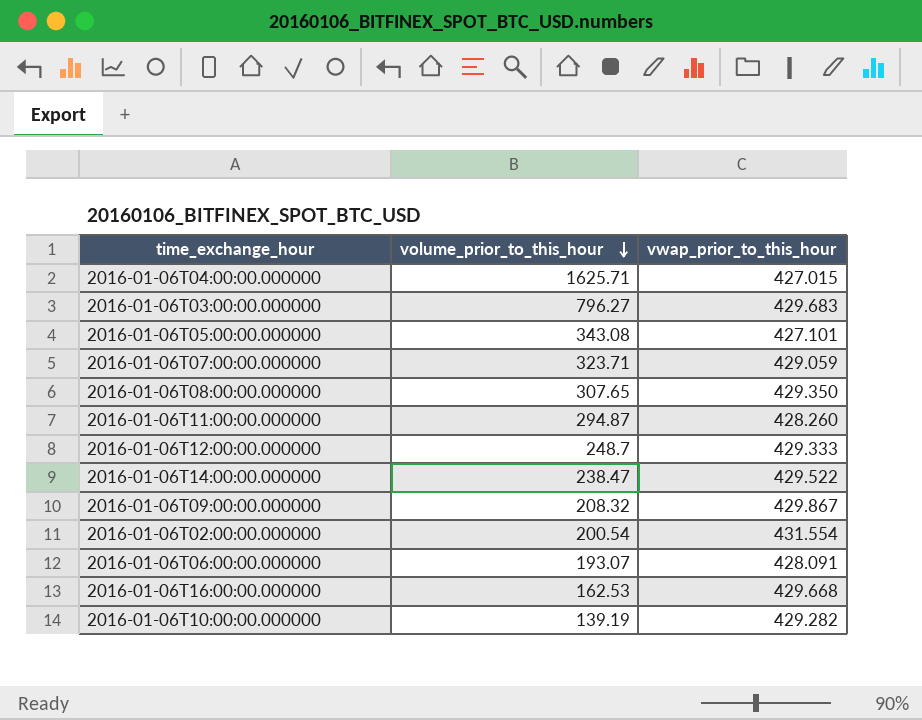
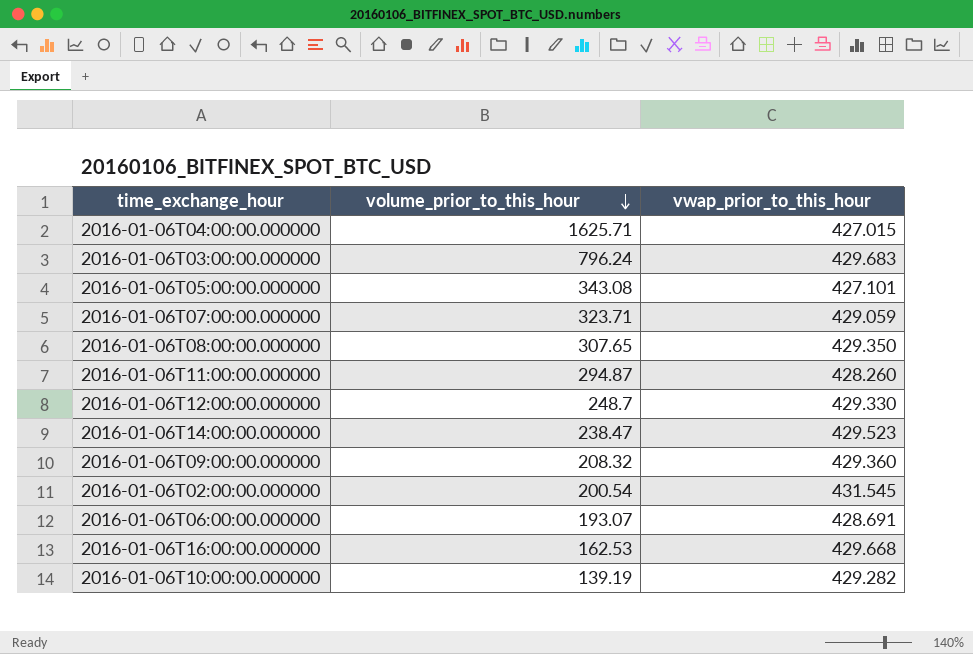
2016-01-06T03:00:00.000000 | volume_prior_to_this_hour: 796.27 -> 796.24
2016-01-06T12:00:00.000000 | vwap_prior_to_this_hour: 429.333 -> 429.330
2016-01-06T14:00:00.000000 | vwap_prior_to_this_hour: 429.522 -> 429.523
2016-01-06T09:00:00.000000 | vwap_prior_to_this_hour: 429.867 -> 429.360
2016-01-06T02:00:00.000000 | vwap_prior_to_this_hour: 431.554 -> 431.545
2016-01-06T06:00:00.000000 | vwap_prior_to_this_hour: 428.091 -> 428.691

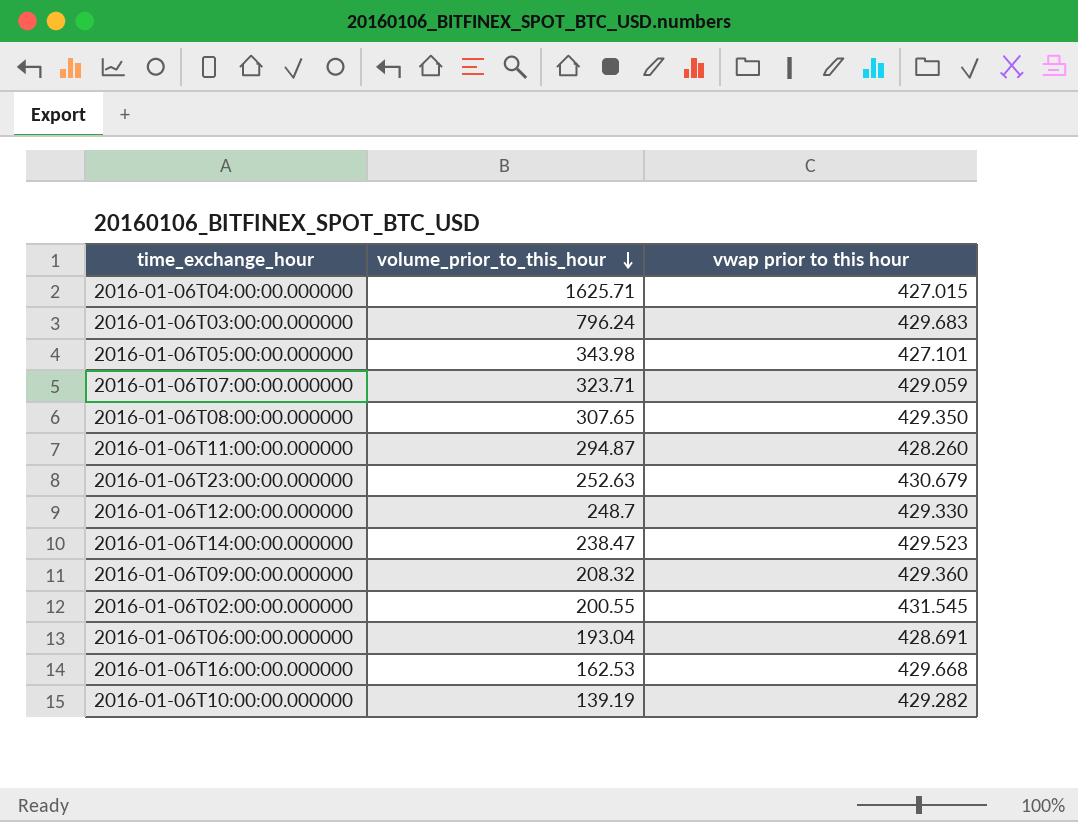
column name: vwap_prior_to_this_hour -> vwap prior to this hour
2016-01-06T05:00:00.000000 | volume_prior_to_this_hour: 343.08 -> 343.98
row 2016-01-06T23:00:00.000000: none -> 252.63 | 430.679
2016-01-06T02:00:00.000000 | volume_prior_to_this_hour: 200.54 -> 200.55
2016-01-06T06:00:00.000000 | volume_prior_to_this_hour: 193.07 -> 193.04

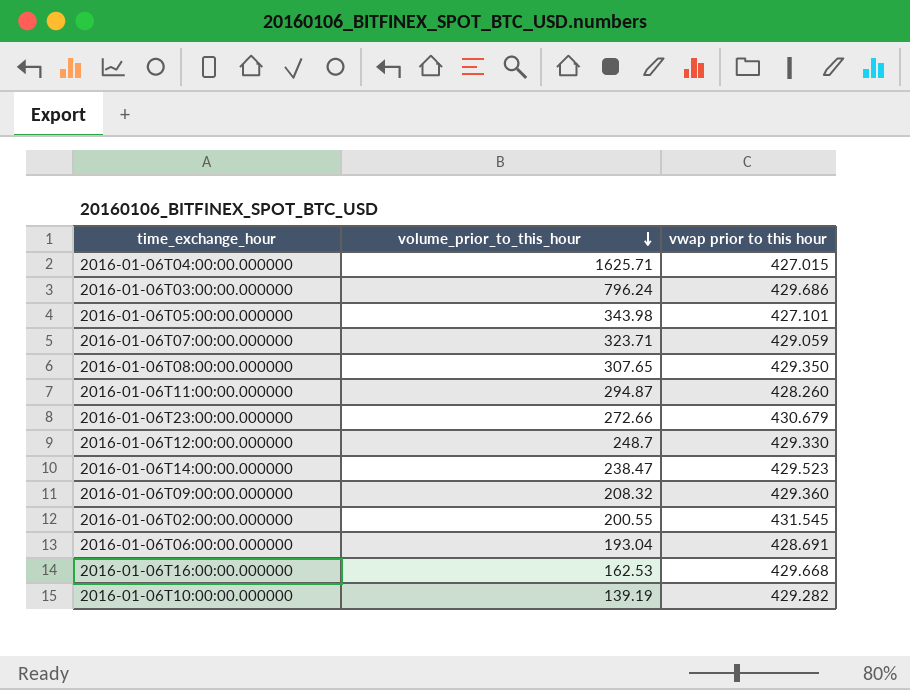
2016-01-06T03:00:00.000000 | vwap prior to this hour: 429.683 -> 429.686
2016-01-06T23:00:00.000000 | volume_prior_to_this_hour: 252.63 -> 272.66

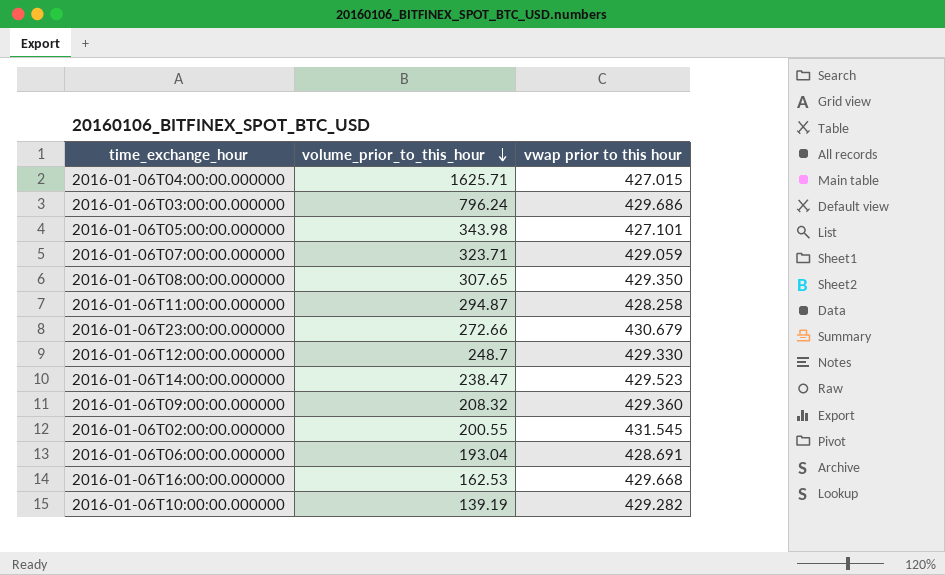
2016-01-06T11:00:00.000000 | vwap prior to this hour: 428.260 -> 428.258

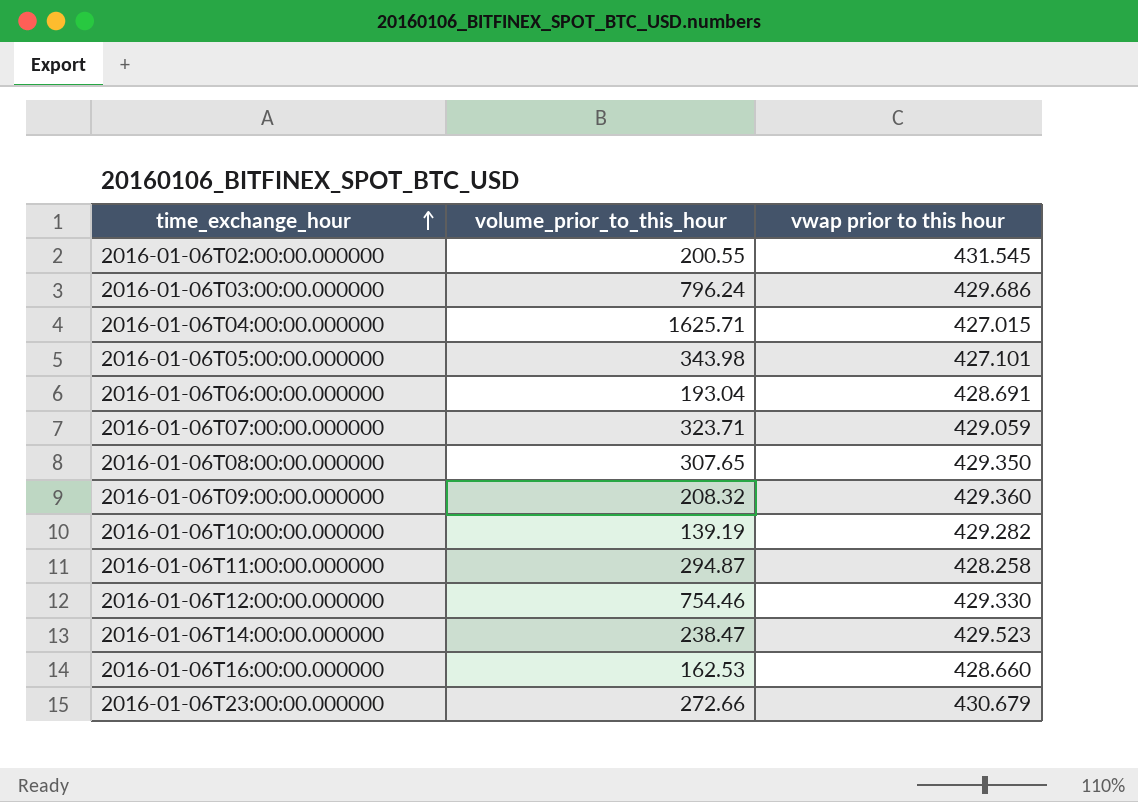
row order: volume_prior_to_this_hour descending -> time_exchange_hour ascending
2016-01-06T12:00:00.000000 | volume_prior_to_this_hour: 248.7 -> 754.46
2016-01-06T16:00:00.000000 | vwap prior to this hour: 429.668 -> 428.660

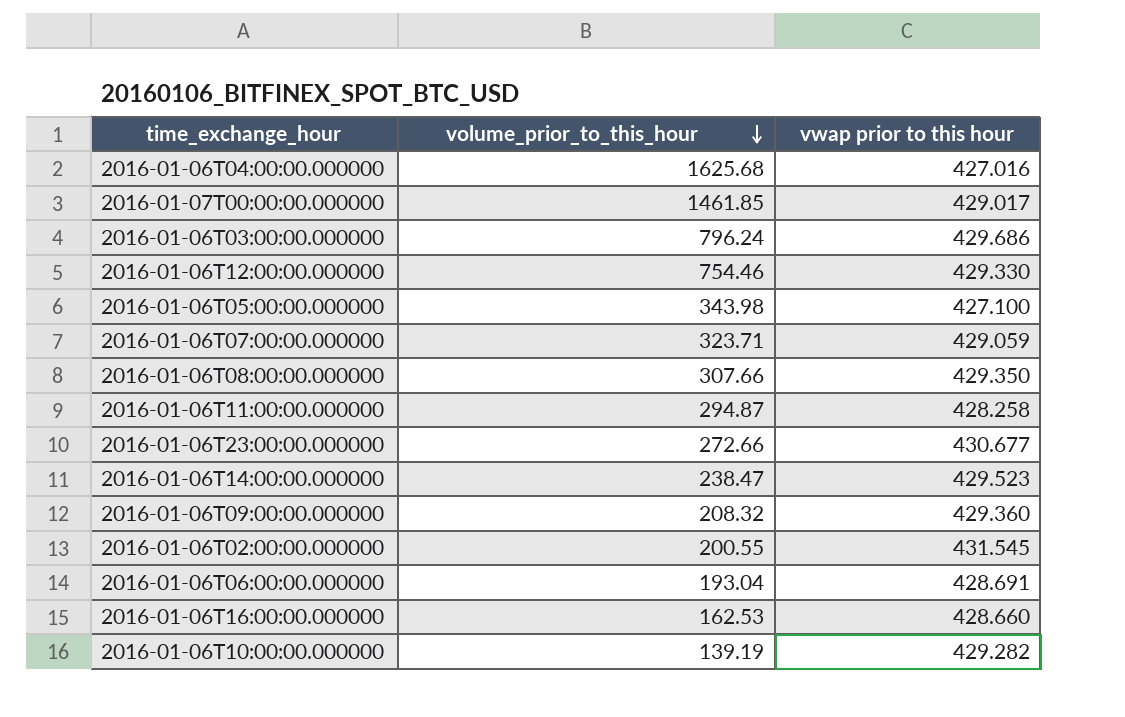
row order: time_exchange_hour ascending -> volume_prior_to_this_hour descending
2016-01-06T04:00:00.000000 | volume_prior_to_this_hour: 1625.71 -> 1625.68
2016-01-06T04:00:00.000000 | vwap prior to this hour: 427.015 -> 427.016
row 2016-01-07T00:00:00.000000: none -> 1461.85 | 429.017
2016-01-06T05:00:00.000000 | vwap prior to this hour: 427.101 -> 427.100
2016-01-06T08:00:00.000000 | volume_prior_to_this_hour: 307.65 -> 307.66
2016-01-06T23:00:00.000000 | vwap prior to this hour: 430.679 -> 430.677

